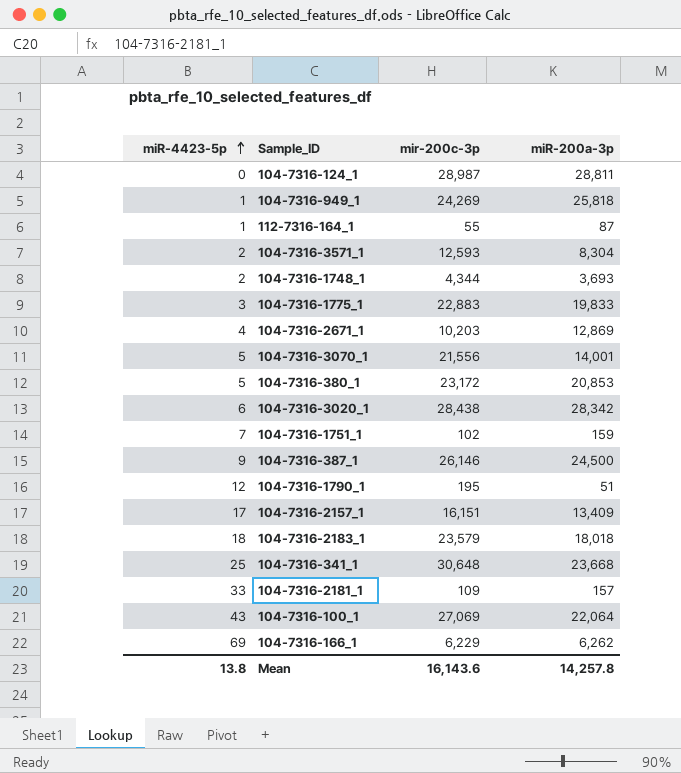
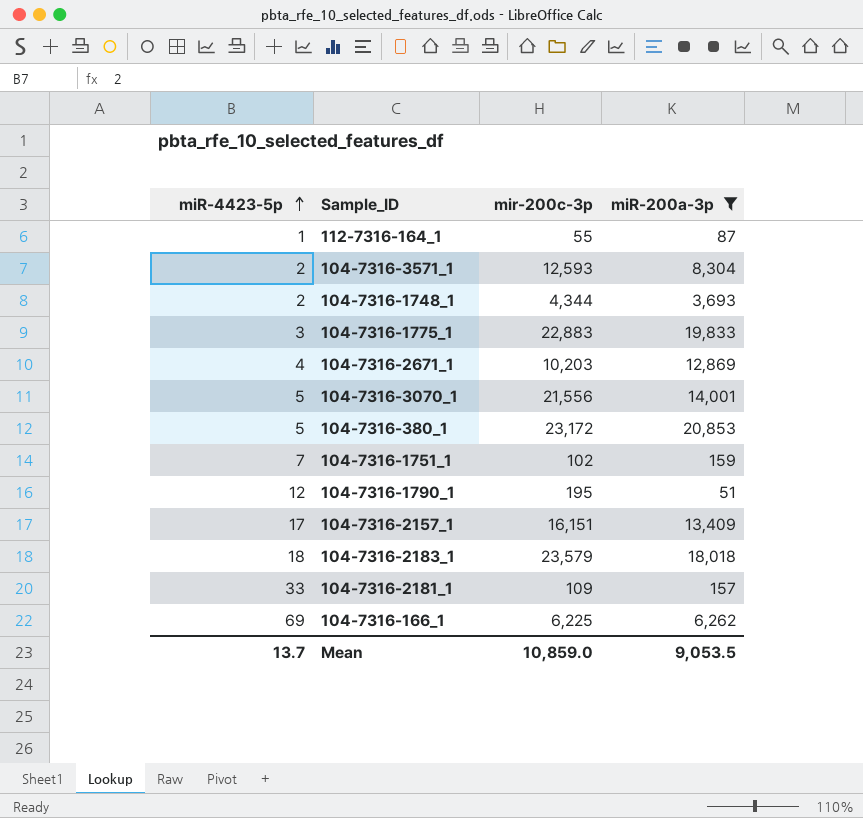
filter: none -> miR-200a-3p <= 20,853
104-7316-166_1 | mir-200c-3p: 6,229 -> 6,225
Mean | miR-4423-5p: 13.8 -> 13.7
Mean | mir-200c-3p: 16,143.6 -> 10,859.0
Mean | miR-200a-3p: 14,257.8 -> 9,053.5

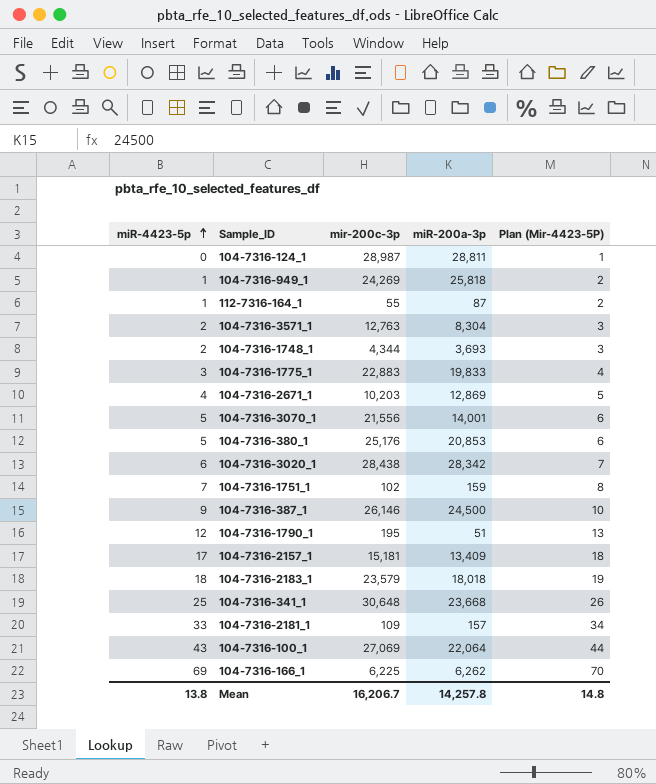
filter: miR-200a-3p <= 20,853 -> none
column Plan (Mir-4423-5P) | formula: none -> [miR-4423-5p] + 1
104-7316-3571_1 | mir-200c-3p: 12,593 -> 12,763
104-7316-380_1 | mir-200c-3p: 23,172 -> 25,176
104-7316-2157_1 | mir-200c-3p: 16,151 -> 15,181
Mean | miR-4423-5p: 13.7 -> 13.8
Mean | mir-200c-3p: 10,859.0 -> 16,206.7
Mean | miR-200a-3p: 9,053.5 -> 14,257.8

